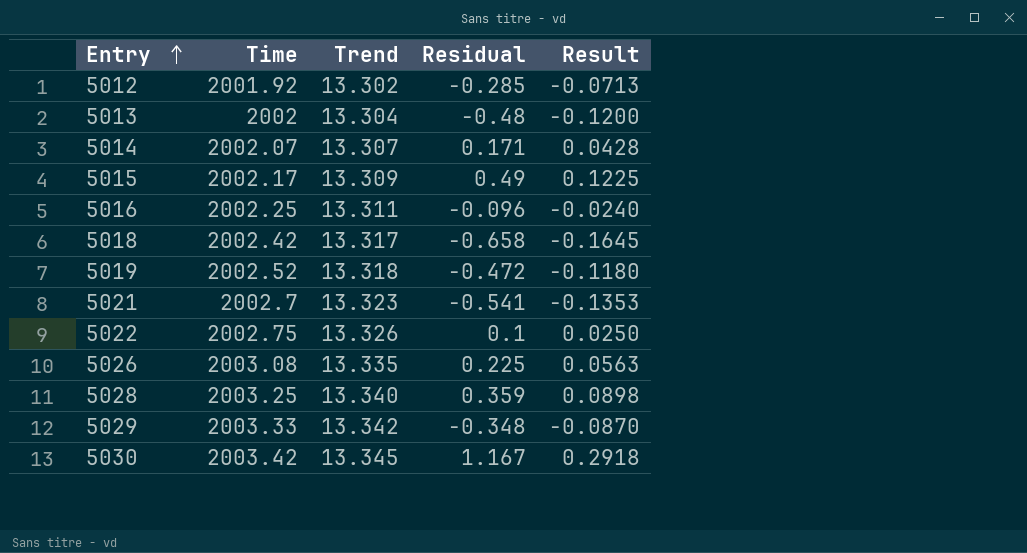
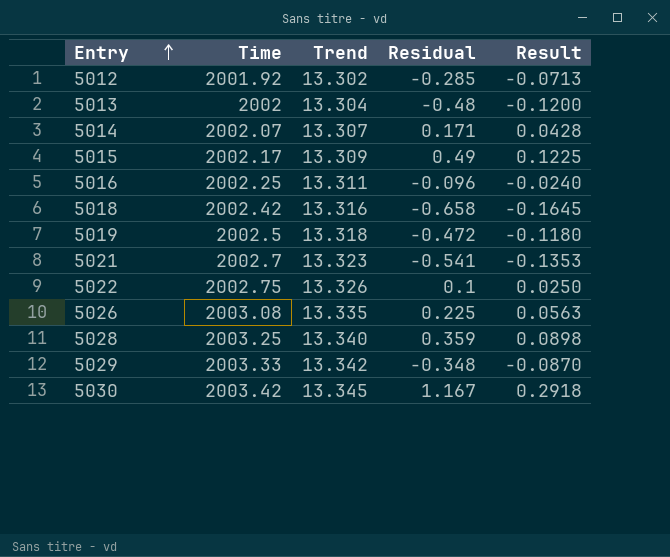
5018 | Trend: 13.317 -> 13.316
5019 | Time: 2002.52 -> 2002.5

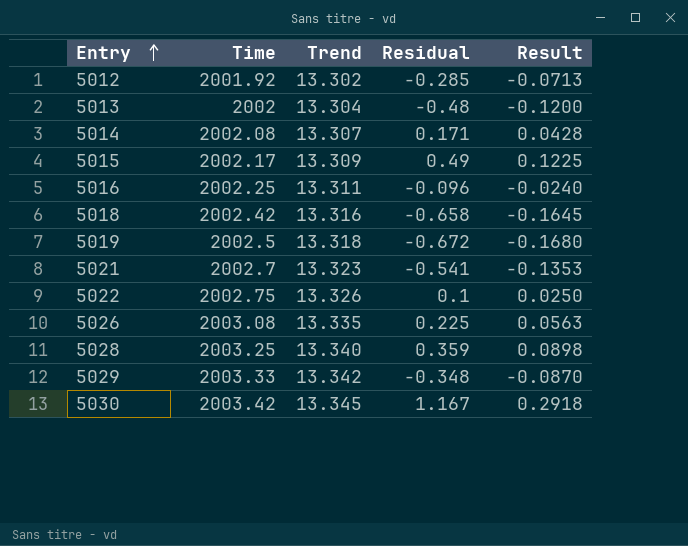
5014 | Time: 2002.07 -> 2002.08
5019 | Residual: -0.472 -> -0.672
5019 | Result: -0.1180 -> -0.1680

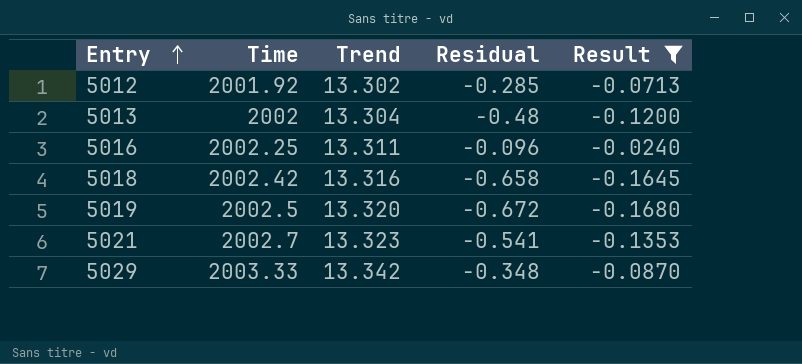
filter: none -> Result <= -0.0240
5019 | Trend: 13.318 -> 13.320

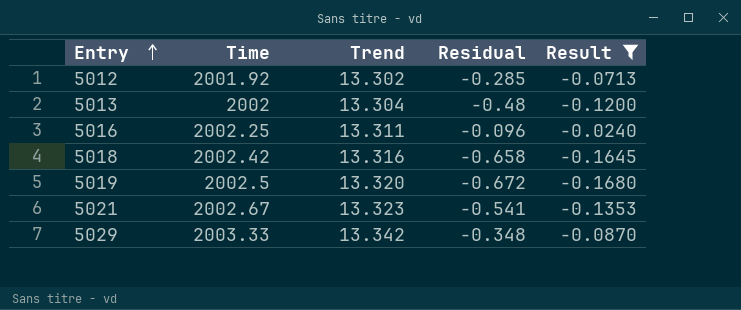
5021 | Time: 2002.7 -> 2002.67

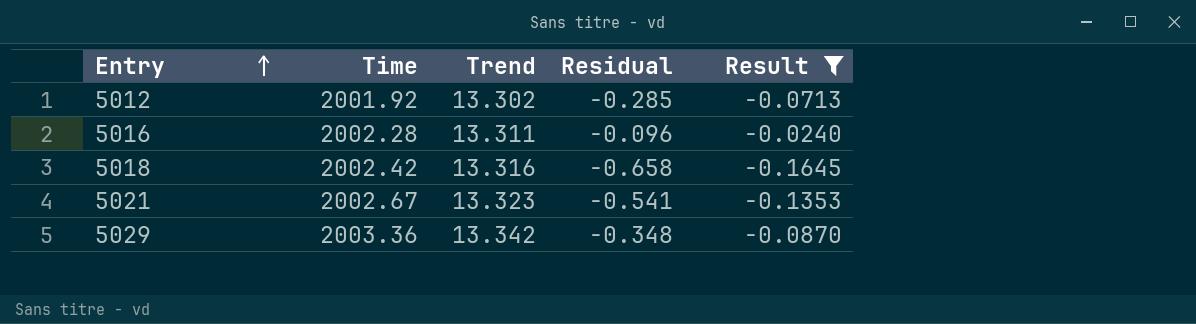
row 5013: 2002 | 13.304 | -0.48 | -0.1200 -> none
row 5019: 2002.5 | 13.320 | -0.672 | -0.1680 -> none
5016 | Time: 2002.25 -> 2002.28
5029 | Time: 2003.33 -> 2003.36

